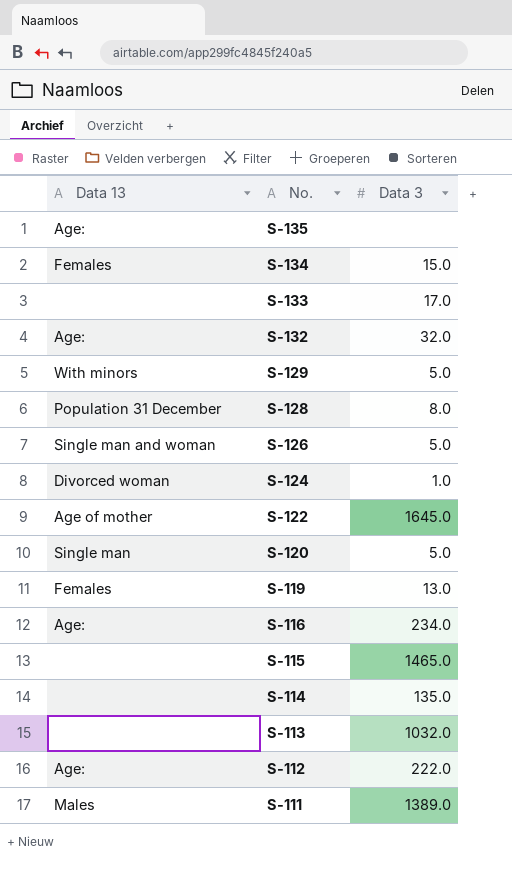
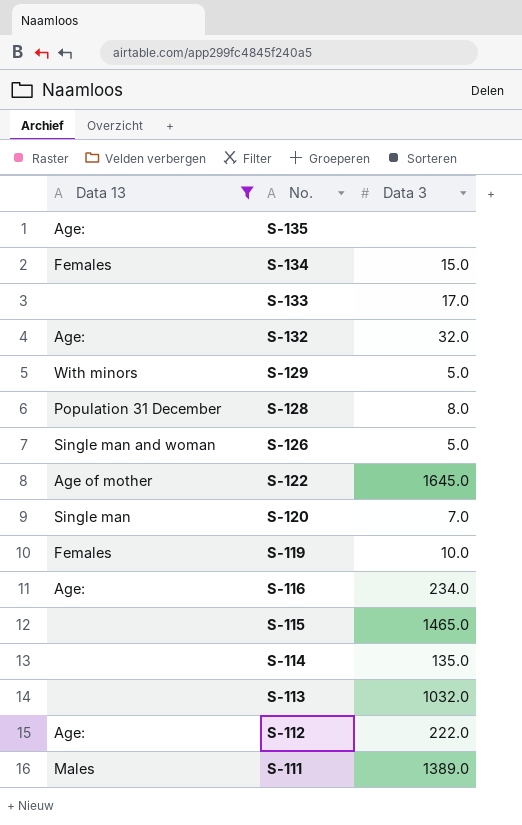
filter: none -> Data 13 != Divorced woman
S-120 | Data 3: 5.0 -> 7.0
S-119 | Data 3: 13.0 -> 10.0

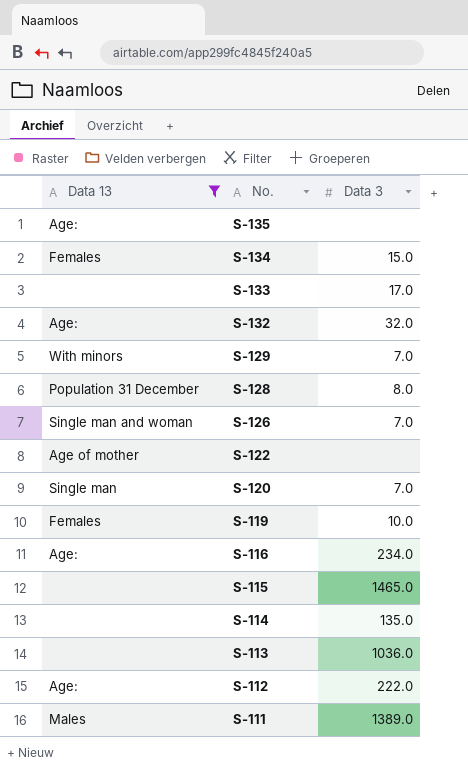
S-129 | Data 3: 5.0 -> 7.0
S-126 | Data 3: 5.0 -> 7.0
S-122 | Data 3: 1645.0 -> none
S-113 | Data 3: 1032.0 -> 1036.0

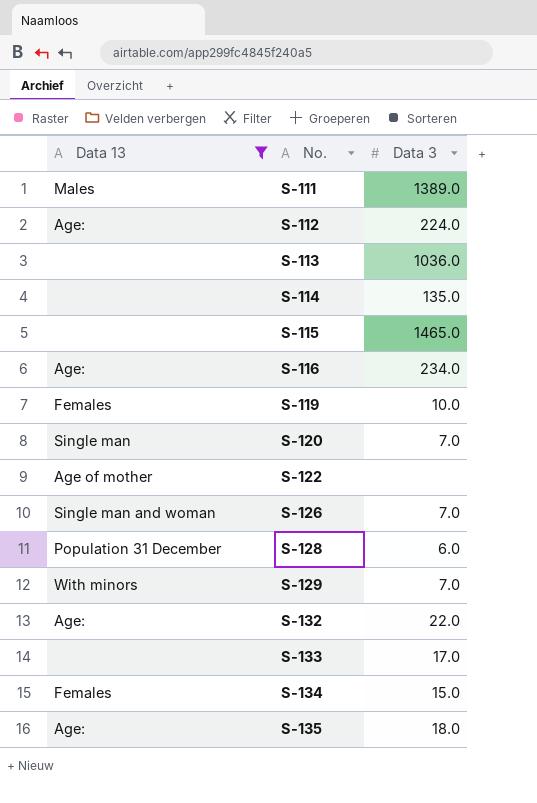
row order: No. descending -> No. ascending
S-112 | Data 3: 222.0 -> 224.0
S-128 | Data 3: 8.0 -> 6.0
S-132 | Data 3: 32.0 -> 22.0
S-135 | Data 3: none -> 18.0

